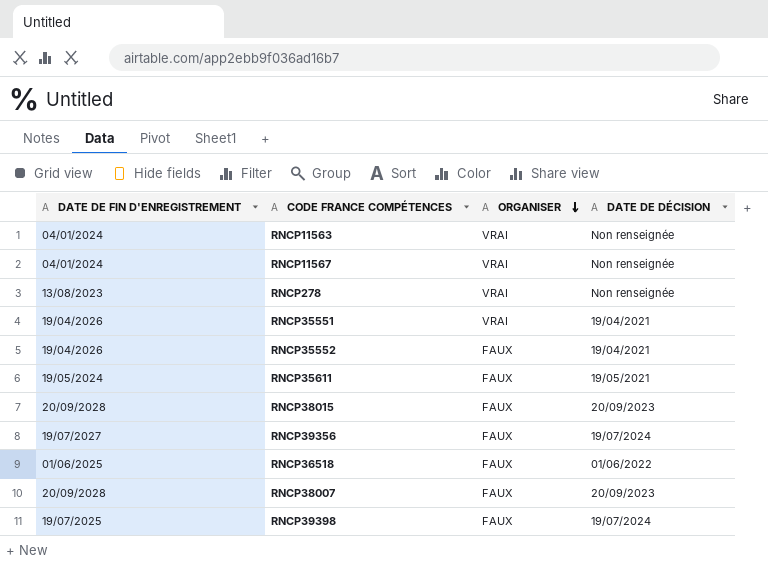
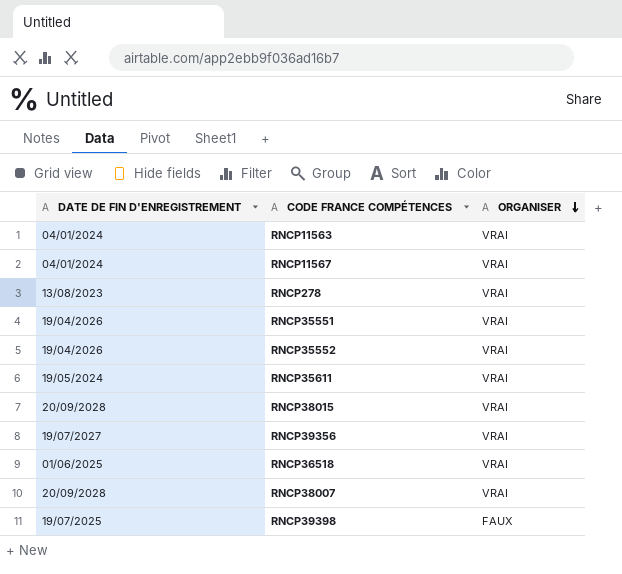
column DATE DE DÉCISION | position: 4 -> none
RNCP35552 | ORGANISER: FAUX -> VRAI
RNCP35611 | ORGANISER: FAUX -> VRAI
RNCP38015 | ORGANISER: FAUX -> VRAI
RNCP39356 | ORGANISER: FAUX -> VRAI
RNCP36518 | ORGANISER: FAUX -> VRAI
RNCP38007 | ORGANISER: FAUX -> VRAI

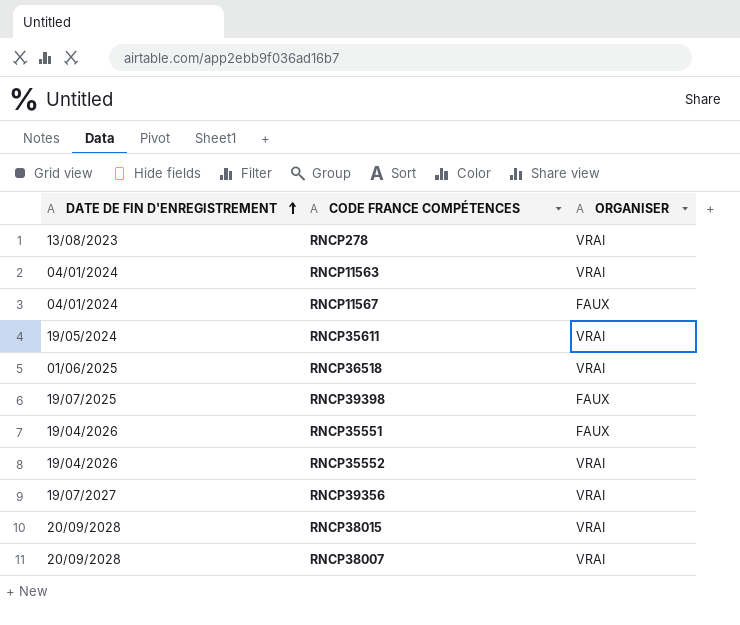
row order: ORGANISER descending -> DATE DE FIN D'ENREGISTREMENT ascending
RNCP11567 | ORGANISER: VRAI -> FAUX
RNCP35551 | ORGANISER: VRAI -> FAUX

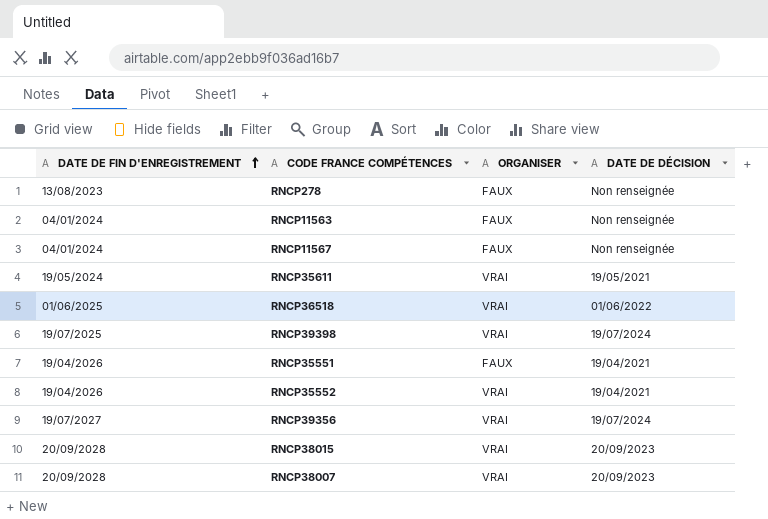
column DATE DE DÉCISION | position: none -> 4
RNCP278 | ORGANISER: VRAI -> FAUX
RNCP11563 | ORGANISER: VRAI -> FAUX
RNCP39398 | ORGANISER: FAUX -> VRAI

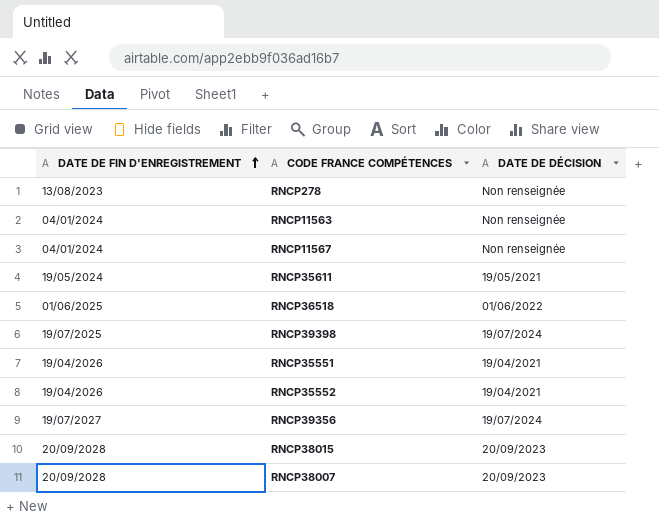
column ORGANISER | position: 3 -> none

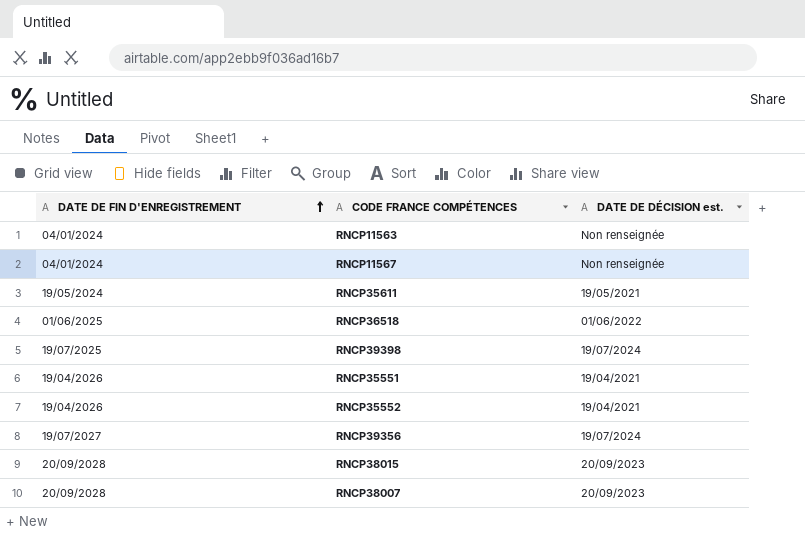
column name: DATE DE DÉCISION -> DATE DE DÉCISION est.
row RNCP278: 13/08/2023 | Non renseignée -> none

